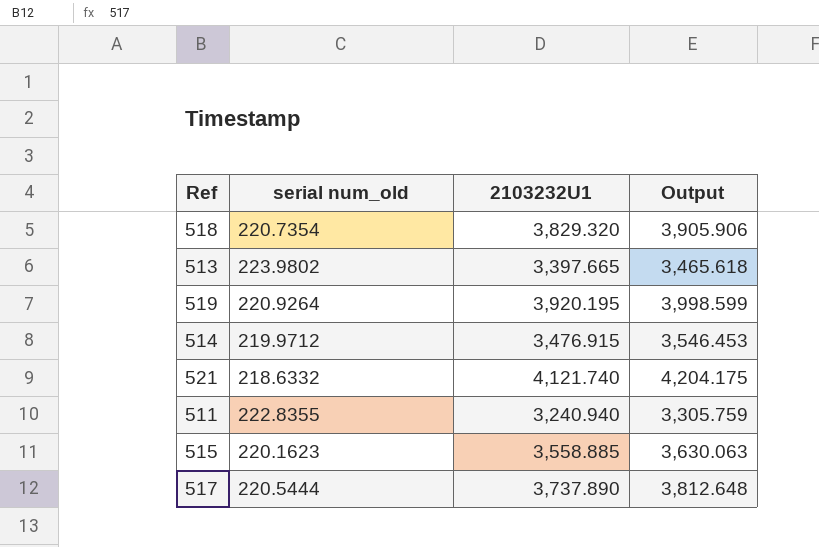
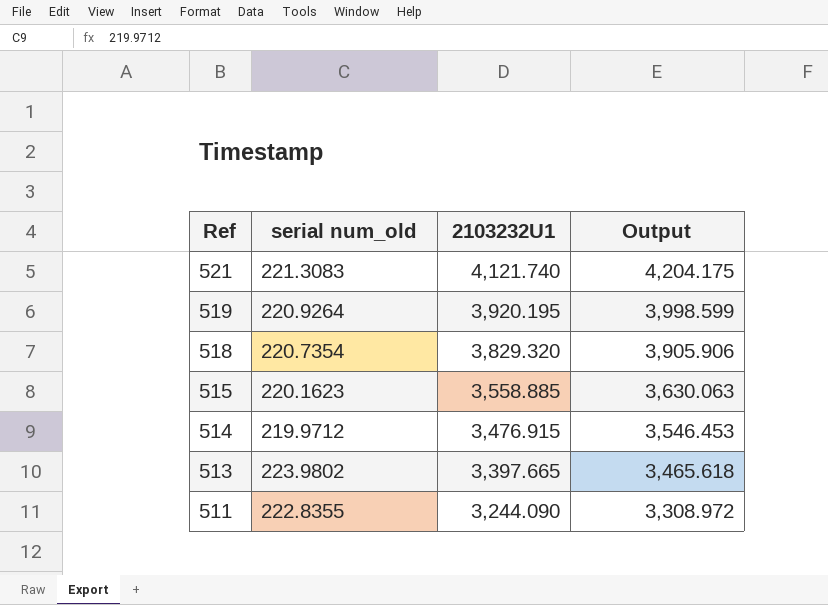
row order: none -> Ref descending
row 517: 220.5444 | 3,737.890 | 3,812.648 -> none
521 | serial num_old: 218.6332 -> 221.3083
511 | 2103232U1: 3,240.940 -> 3,244.090
511 | Output: 3,305.759 -> 3,308.972

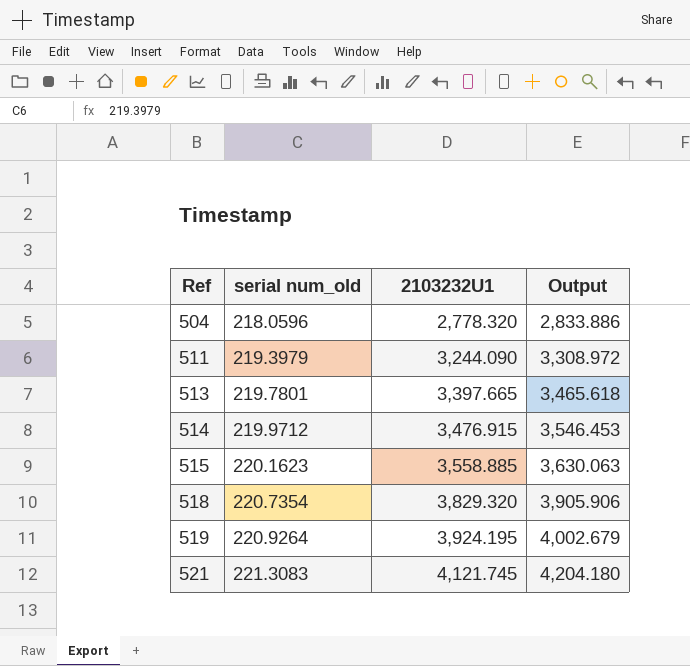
row order: Ref descending -> Ref ascending
row 504: none -> 218.0596 | 2,778.320 | 2,833.886
511 | serial num_old: 222.8355 -> 219.3979
513 | serial num_old: 223.9802 -> 219.7801
519 | 2103232U1: 3,920.195 -> 3,924.195
519 | Output: 3,998.599 -> 4,002.679
521 | 2103232U1: 4,121.740 -> 4,121.745
521 | Output: 4,204.175 -> 4,204.180

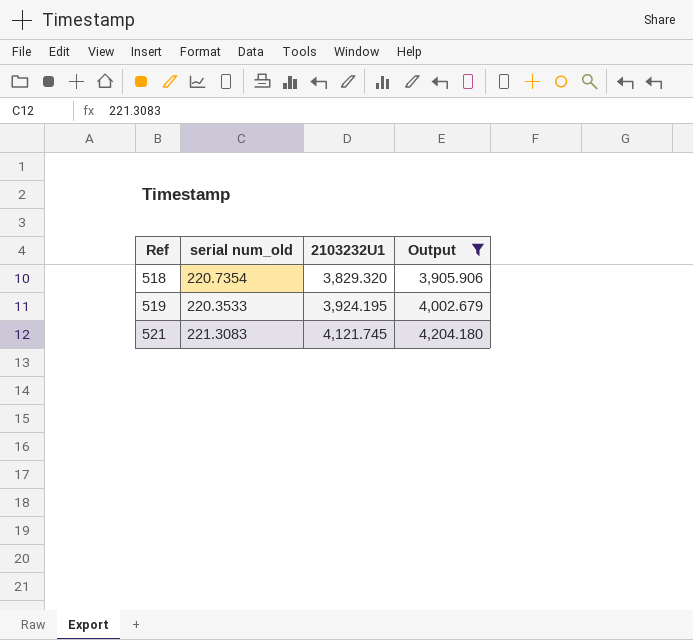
filter: none -> Output >= 3,905.906
519 | serial num_old: 220.9264 -> 220.3533

